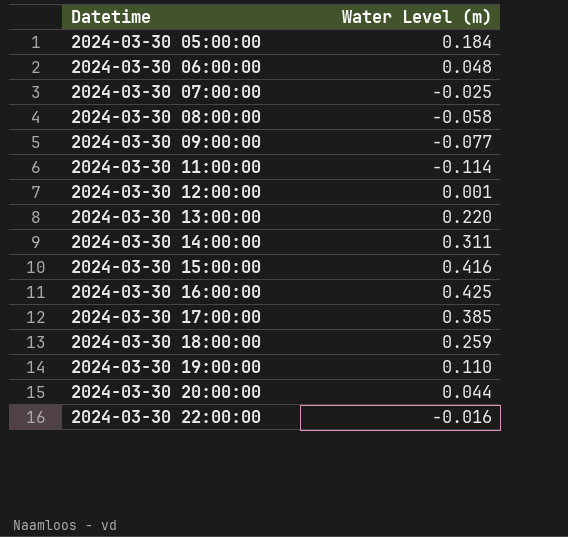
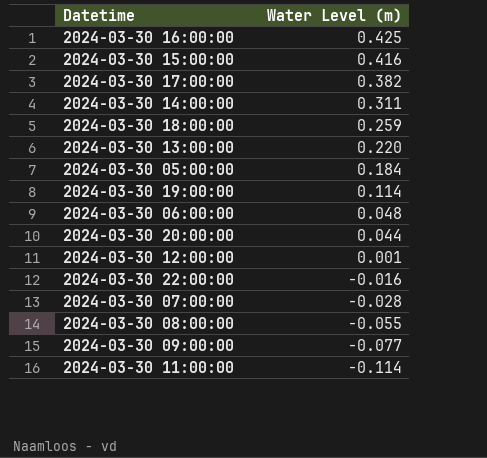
row order: Datetime ascending -> Water Level (m) descending
2024-03-30 17:00:00 | Water Level (m): 0.385 -> 0.382
2024-03-30 19:00:00 | Water Level (m): 0.110 -> 0.114
2024-03-30 07:00:00 | Water Level (m): -0.025 -> -0.028
2024-03-30 08:00:00 | Water Level (m): -0.058 -> -0.055

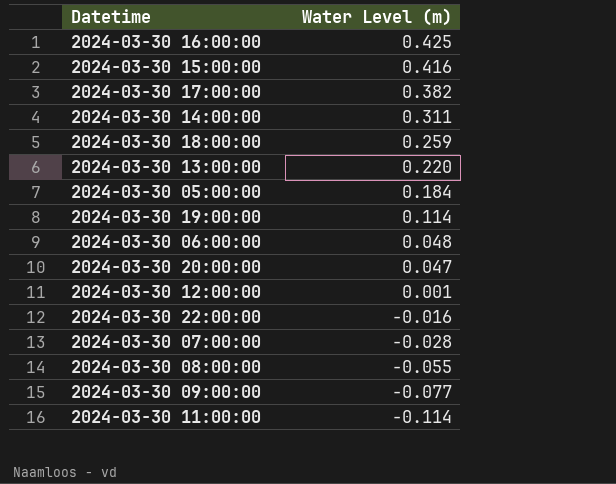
2024-03-30 20:00:00 | Water Level (m): 0.044 -> 0.047

